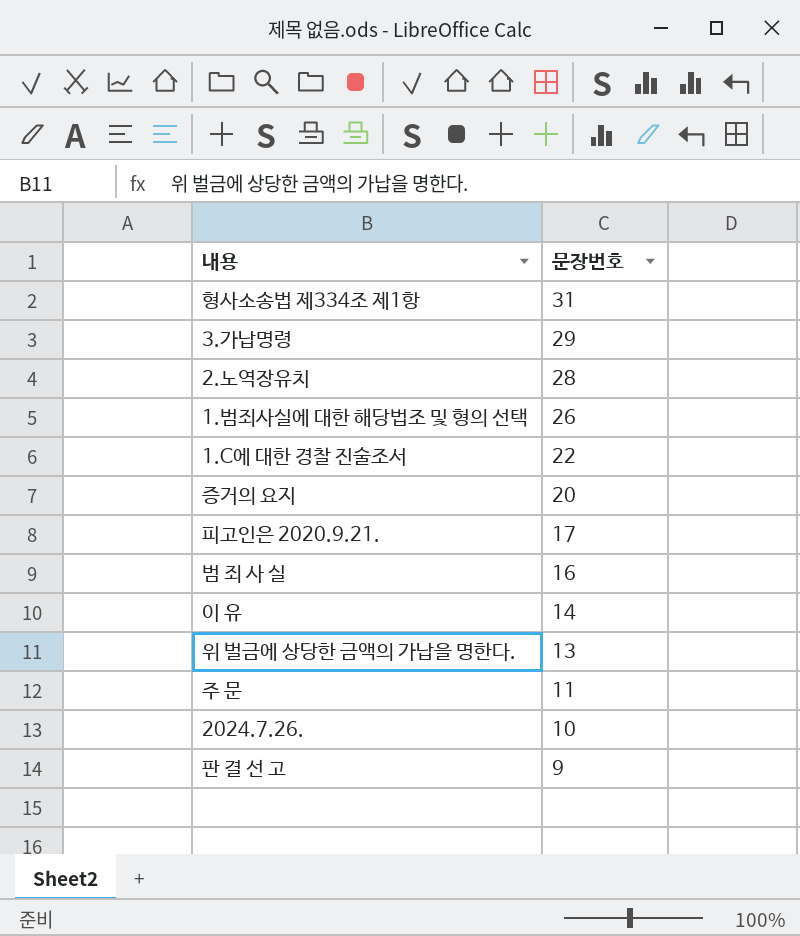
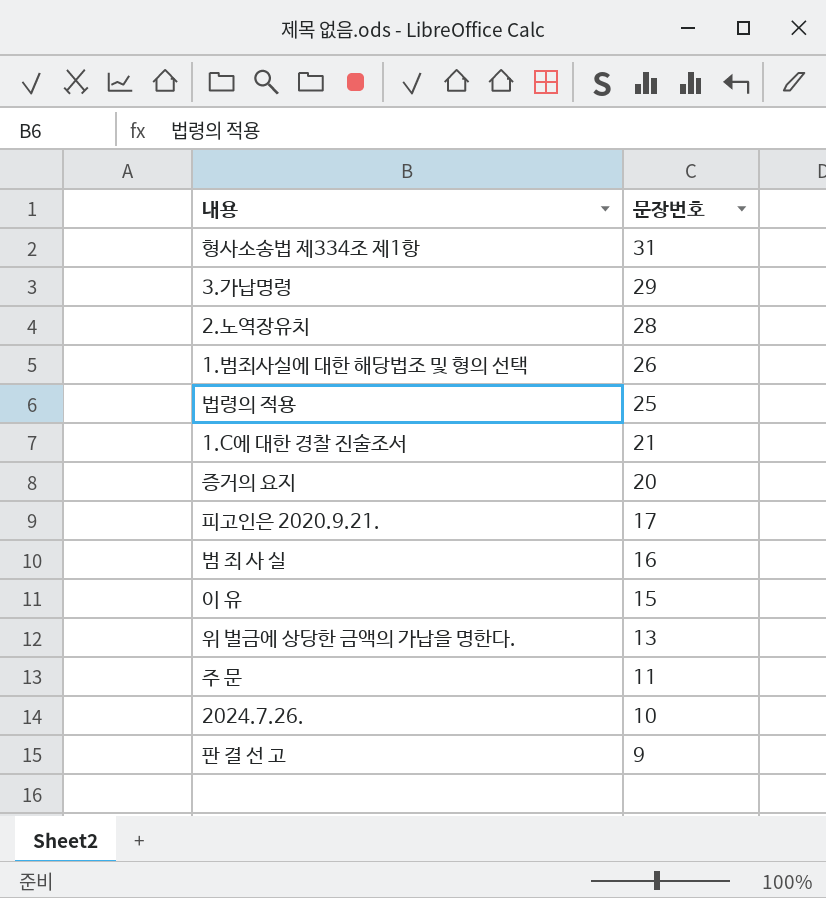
row 법령의 적용: none -> 25
1.C에 대한 경찰 진술조서 | 문장번호: 22 -> 21
이 유 | 문장번호: 14 -> 15

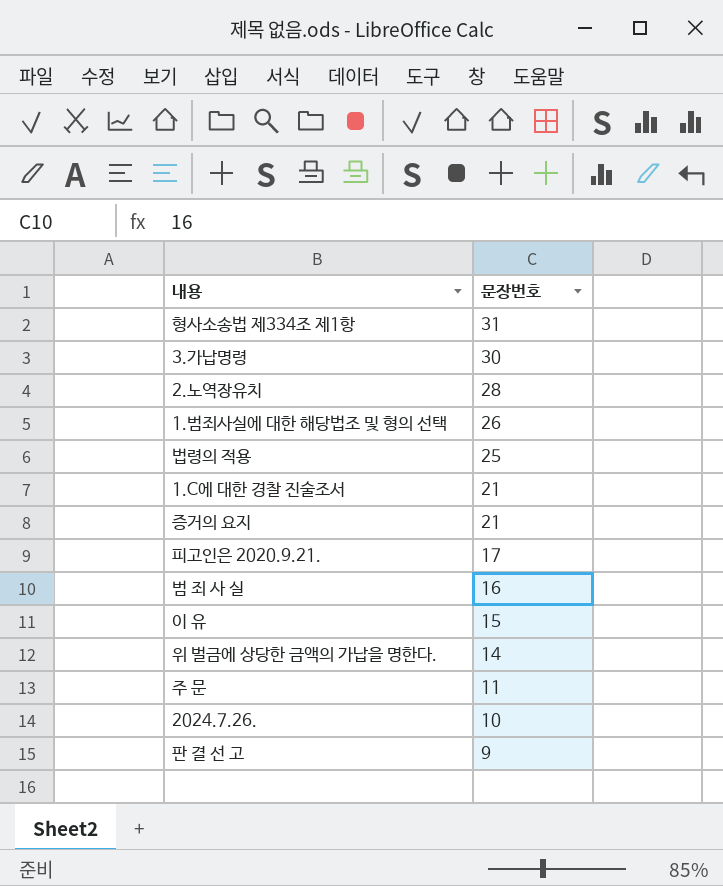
3.가납명령 | 문장번호: 29 -> 30
증거의 요지 | 문장번호: 20 -> 21
위 벌금에 상당한 금액의 가납을 명한다. | 문장번호: 13 -> 14

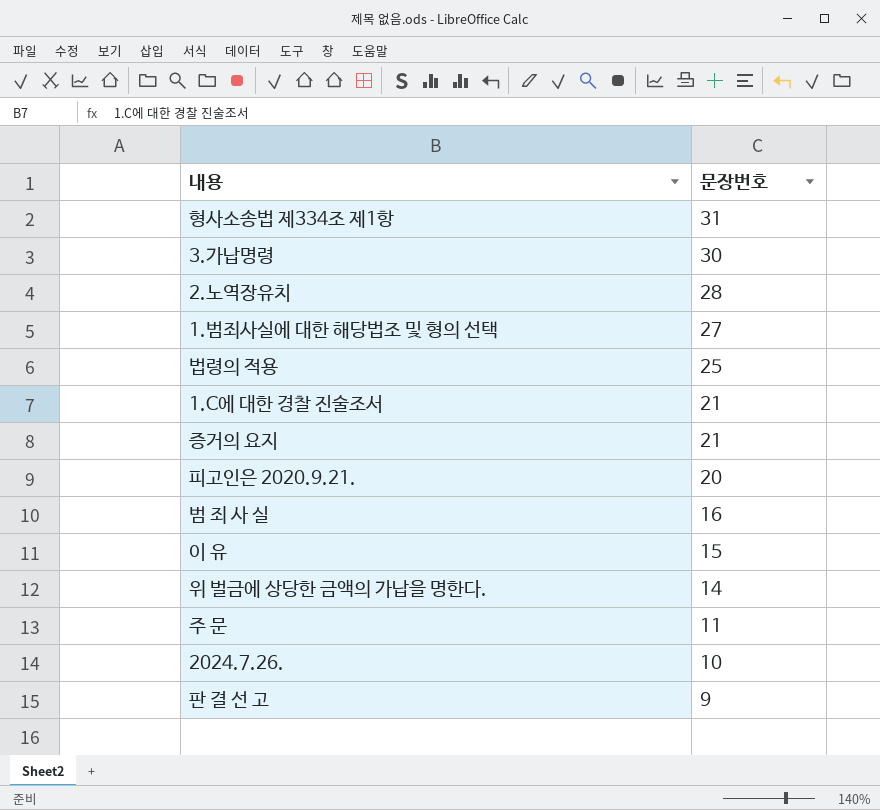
1.범죄사실에 대한 해당법조 및 형의 선택 | 문장번호: 26 -> 27
피고인은 2020.9.21. | 문장번호: 17 -> 20

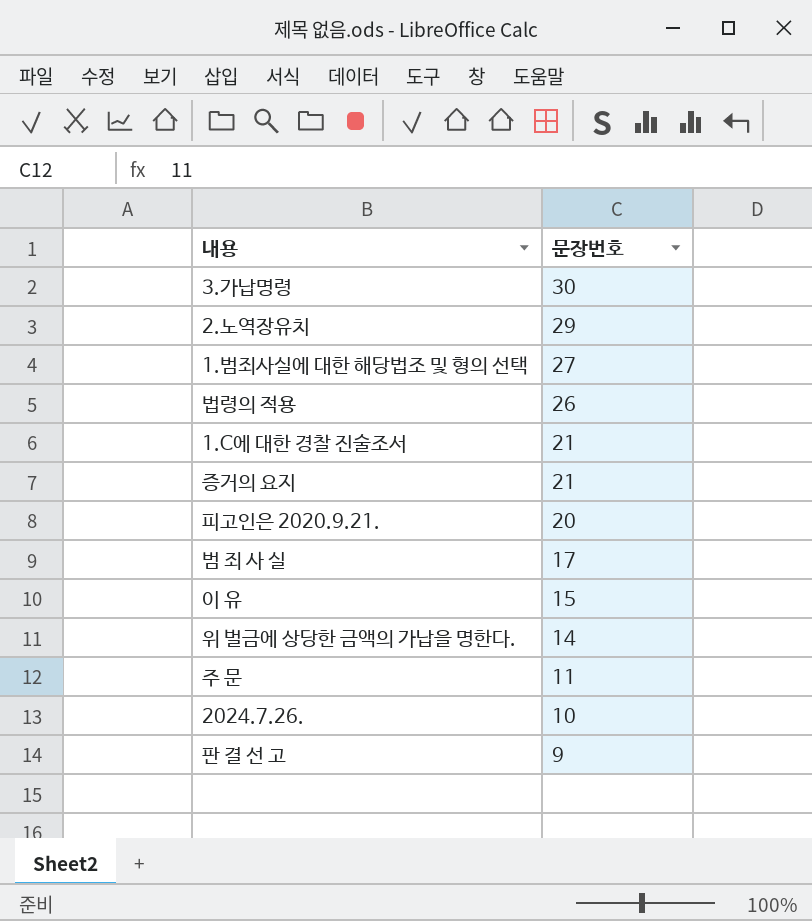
row 형사소송법 제334조 제1항: 31 -> none
2.노역장유치 | 문장번호: 28 -> 29
법령의 적용 | 문장번호: 25 -> 26
범 죄 사 실 | 문장번호: 16 -> 17

